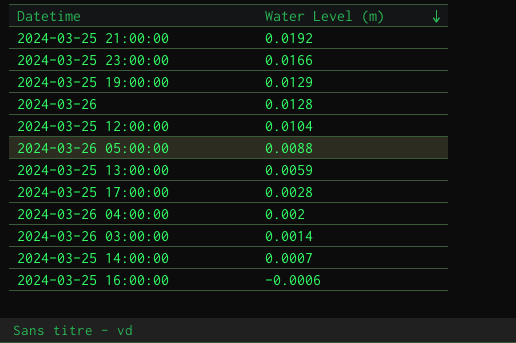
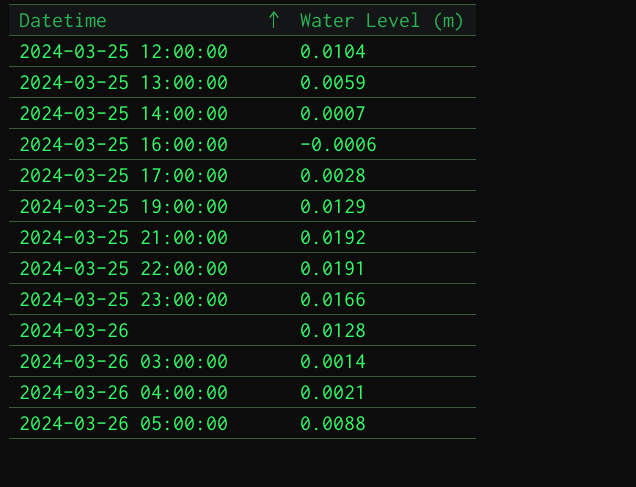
row order: Water Level (m) descending -> Datetime ascending
row 2024-03-25 22:00:00: none -> 0.0191
2024-03-26 04:00:00 | Water Level (m): 0.002 -> 0.0021

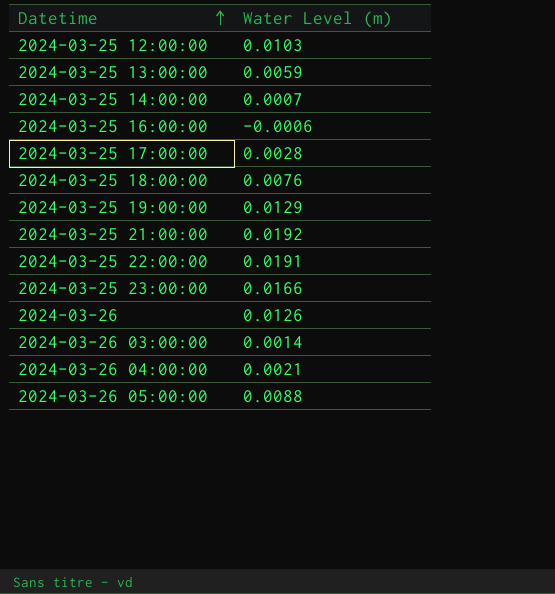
2024-03-25 12:00:00 | Water Level (m): 0.0104 -> 0.0103
row 2024-03-25 18:00:00: none -> 0.0076
2024-03-26 | Water Level (m): 0.0128 -> 0.0126

